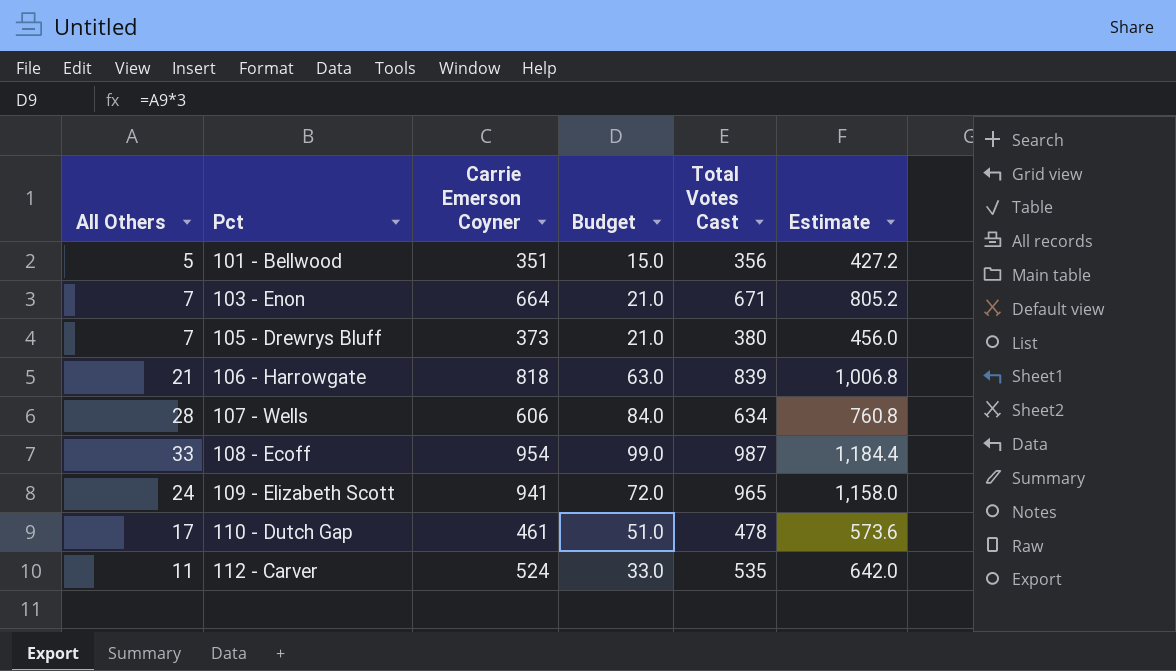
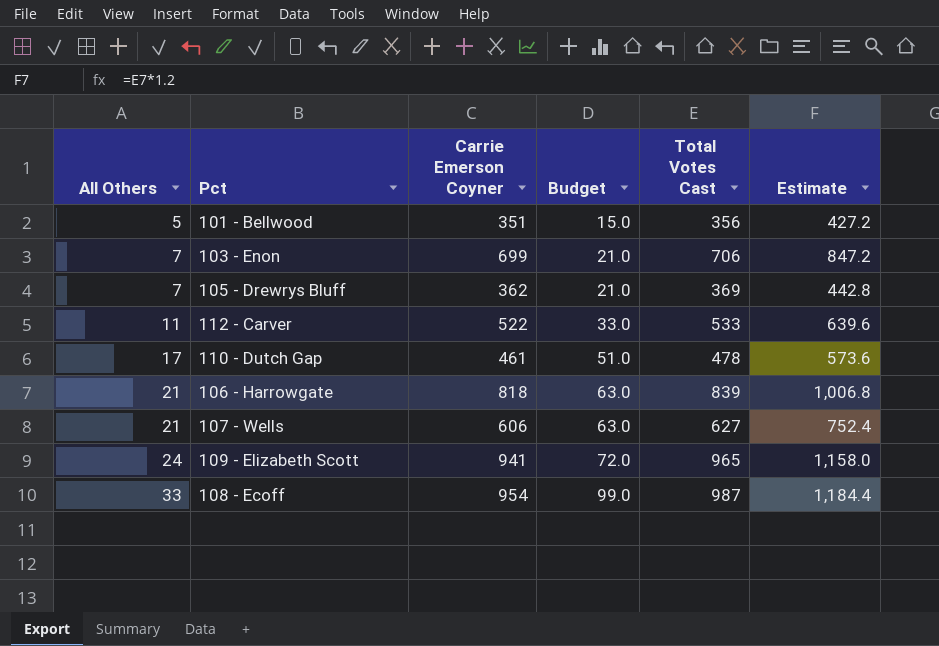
row order: Pct ascending -> All Others ascending
103 - Enon | Carrie Emerson Coyner: 664 -> 699
103 - Enon | Total Votes Cast: 671 -> 706
103 - Enon | Estimate: 805.2 -> 847.2
105 - Drewrys Bluff | Carrie Emerson Coyner: 373 -> 362
105 - Drewrys Bluff | Total Votes Cast: 380 -> 369
105 - Drewrys Bluff | Estimate: 456.0 -> 442.8
112 - Carver | Carrie Emerson Coyner: 524 -> 522
112 - Carver | Total Votes Cast: 535 -> 533
112 - Carver | Estimate: 642.0 -> 639.6
107 - Wells | All Others: 28 -> 21
107 - Wells | Budget: 84.0 -> 63.0
107 - Wells | Total Votes Cast: 634 -> 627
107 - Wells | Estimate: 760.8 -> 752.4

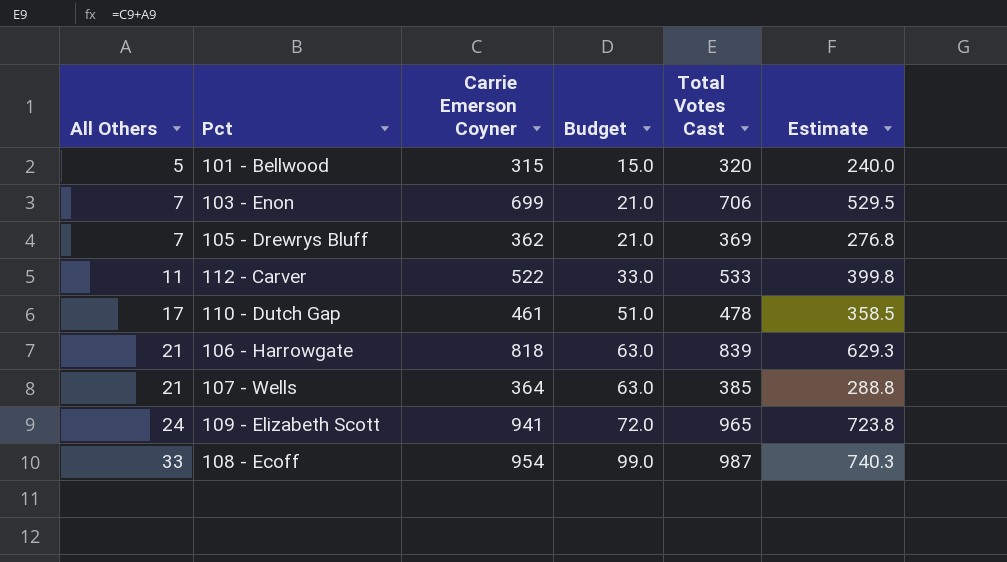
column Estimate | formula: [Total Votes Cast] * 1.2 -> [Total Votes Cast] * 0.75
101 - Bellwood | Carrie Emerson Coyner: 351 -> 315
101 - Bellwood | Total Votes Cast: 356 -> 320
107 - Wells | Carrie Emerson Coyner: 606 -> 364
107 - Wells | Total Votes Cast: 627 -> 385

